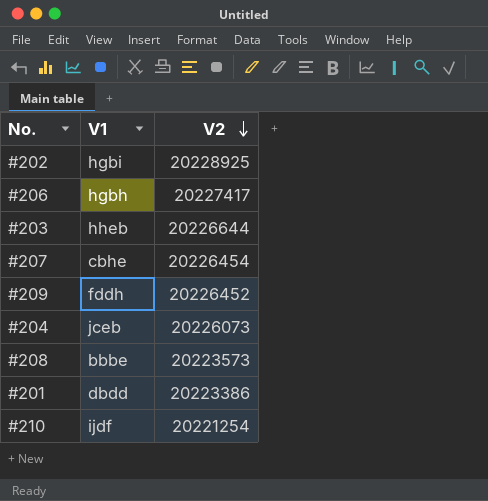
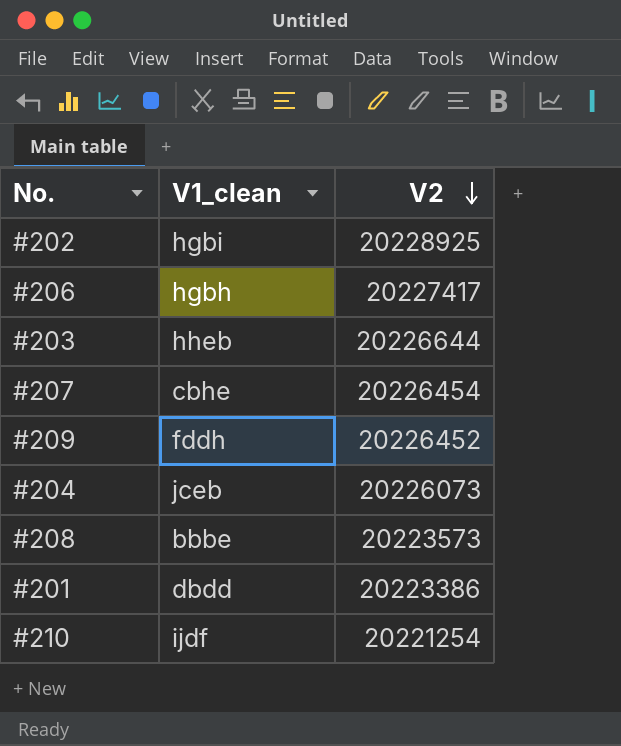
column name: V1 -> V1_clean

